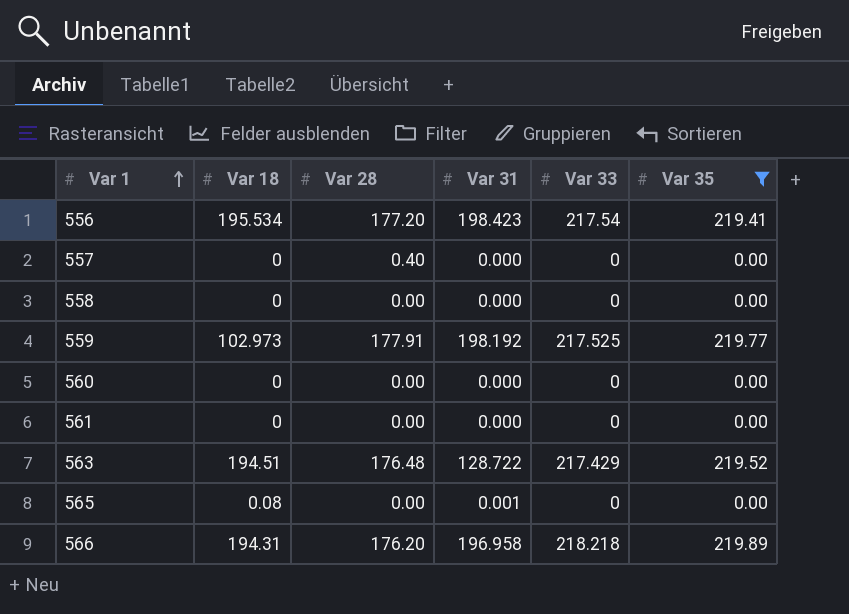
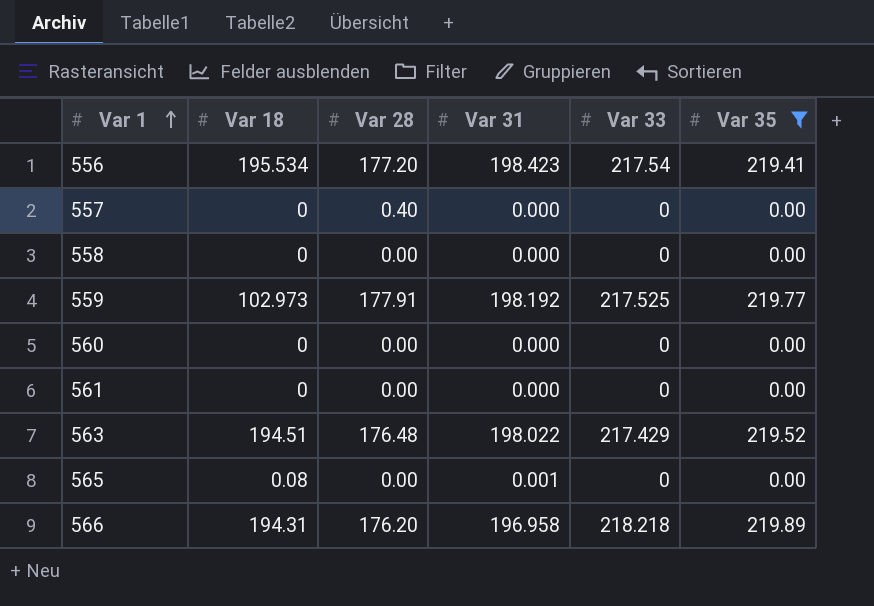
563 | Var 31: 128.722 -> 198.022

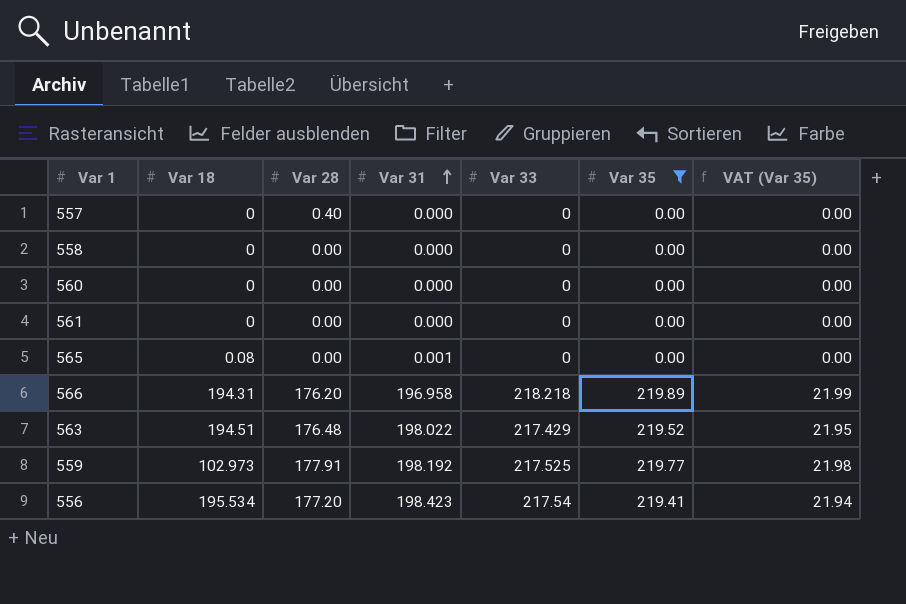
row order: Var 1 ascending -> Var 31 ascending
column VAT (Var 35) | formula: none -> [Var 35] * 0.1

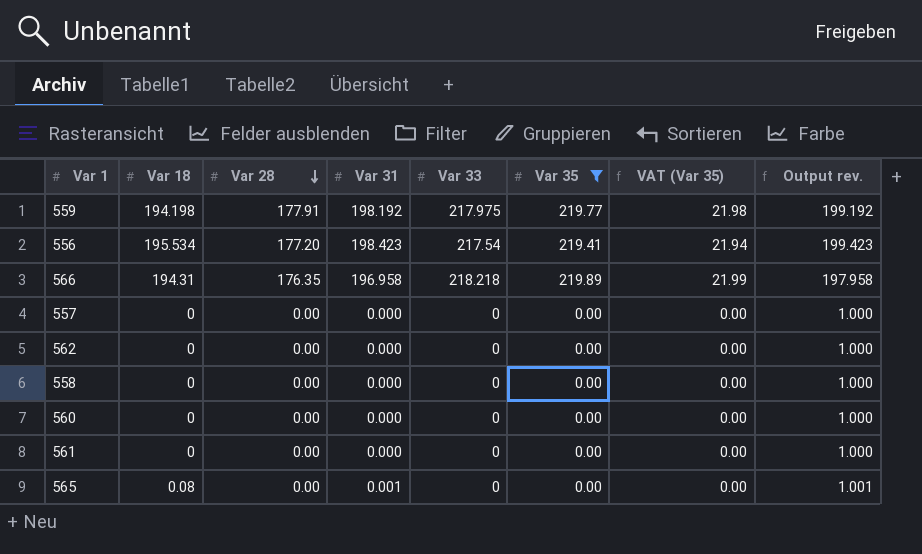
row order: Var 31 ascending -> Var 28 descending
column Output rev. | formula: none -> [Var 31] + 1
row 563: 194.51 | 176.48 | 198.022 | 217.429 | 219.52 | 21.95 -> none
559 | Var 18: 102.973 -> 194.198
559 | Var 33: 217.525 -> 217.975
566 | Var 28: 176.20 -> 176.35
557 | Var 28: 0.40 -> 0.00
row 562: none -> 0 | 0.00 | 0.000 | 0 | 0.00 | 0.00 | 1.000

